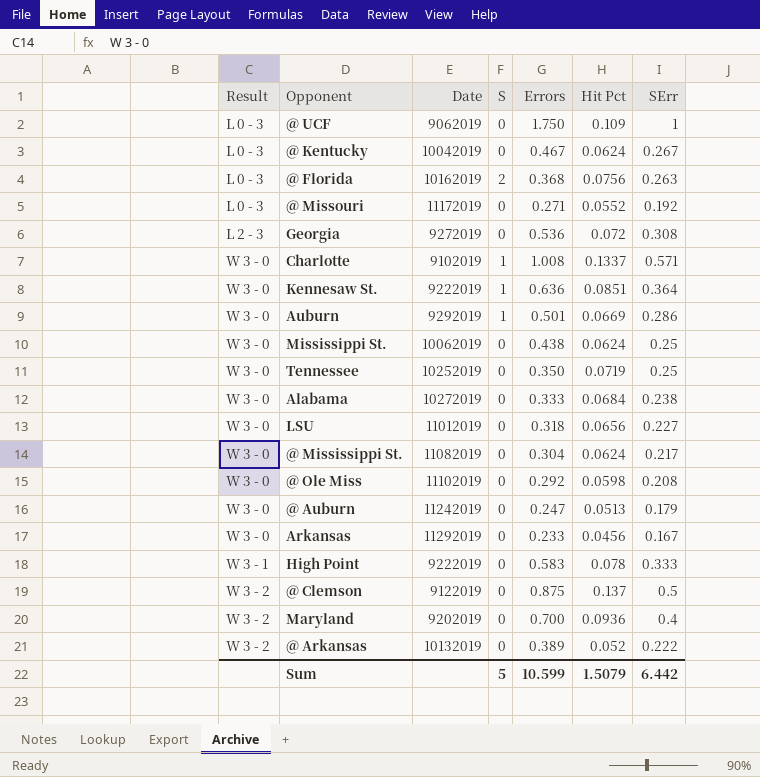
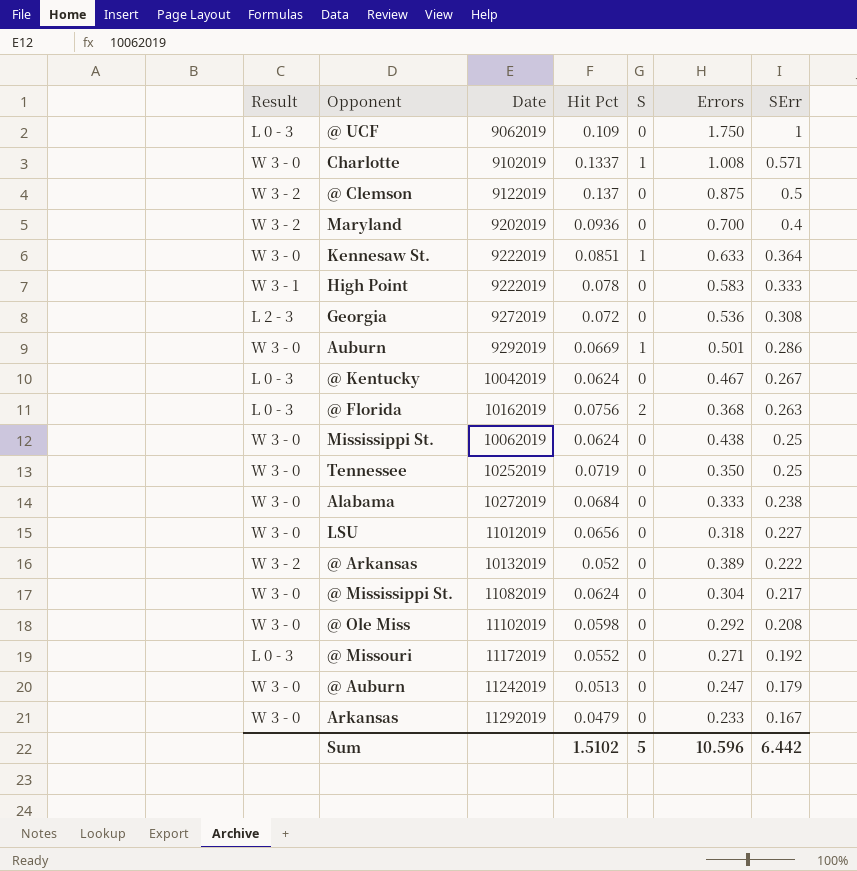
row order: Result ascending -> SErr descending
column Hit Pct | position: 6 -> 4
Kennesaw St. | Errors: 0.636 -> 0.633
Arkansas | Hit Pct: 0.0456 -> 0.0479
Sum | Hit Pct: 1.5079 -> 1.5102
Sum | Errors: 10.599 -> 10.596

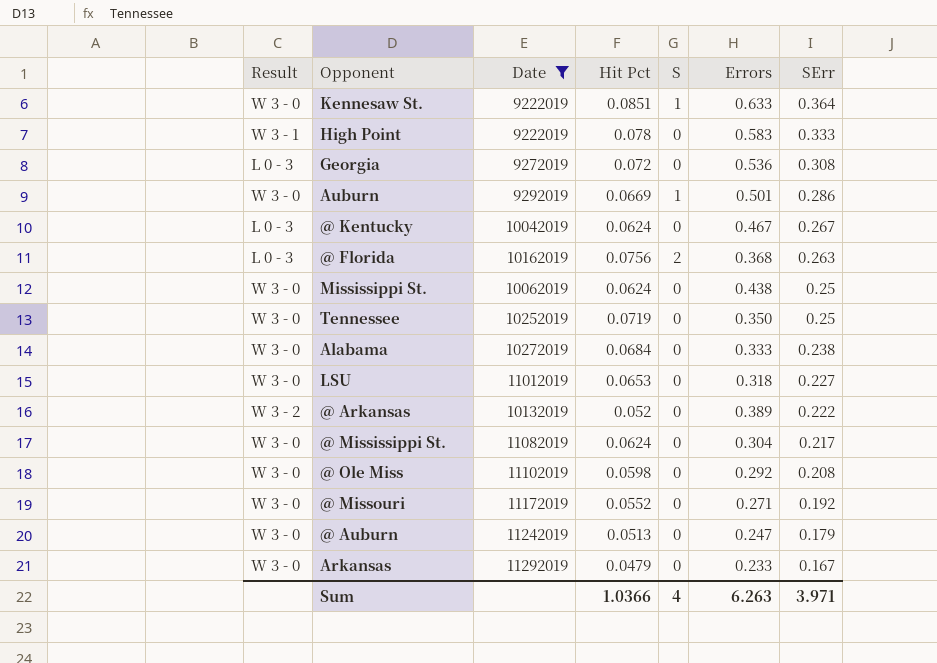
filter: none -> Date >= 9222019
Georgia | Result: L 2 - 3 -> L 0 - 3
LSU | Hit Pct: 0.0656 -> 0.0653
@ Missouri | Result: L 0 - 3 -> W 3 - 0
Sum | Hit Pct: 1.5102 -> 1.0366
Sum | S: 5 -> 4
Sum | Errors: 10.596 -> 6.263
Sum | SErr: 6.442 -> 3.971

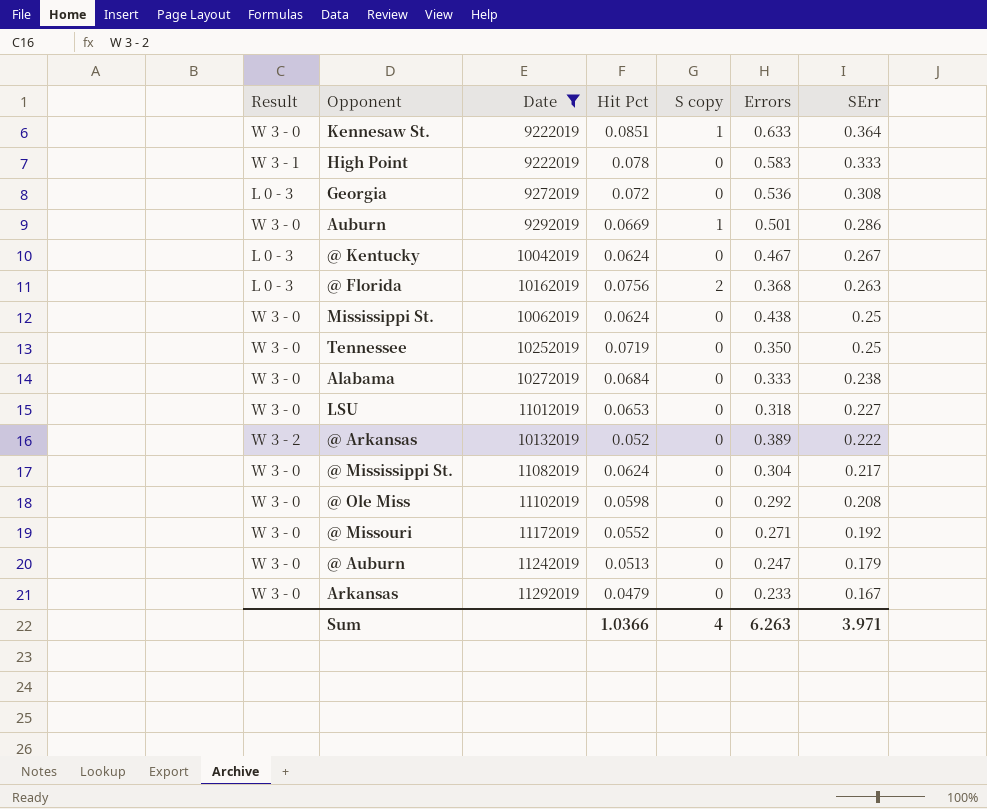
column name: S -> S copy

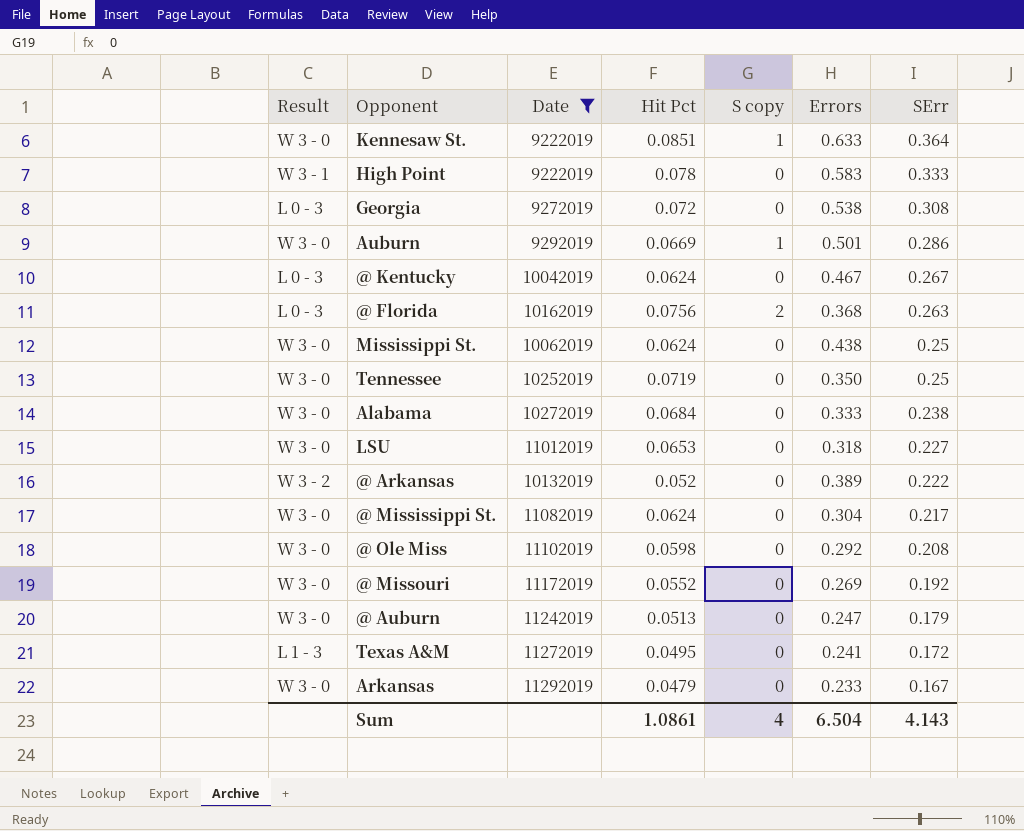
Georgia | Errors: 0.536 -> 0.538
@ Missouri | Errors: 0.271 -> 0.269
row Texas A&M: none -> L 1 - 3 | 11272019 | 0.0495 | 0 | 0.241 | 0.172
Sum | Hit Pct: 1.0366 -> 1.0861
Sum | Errors: 6.263 -> 6.504
Sum | SErr: 3.971 -> 4.143

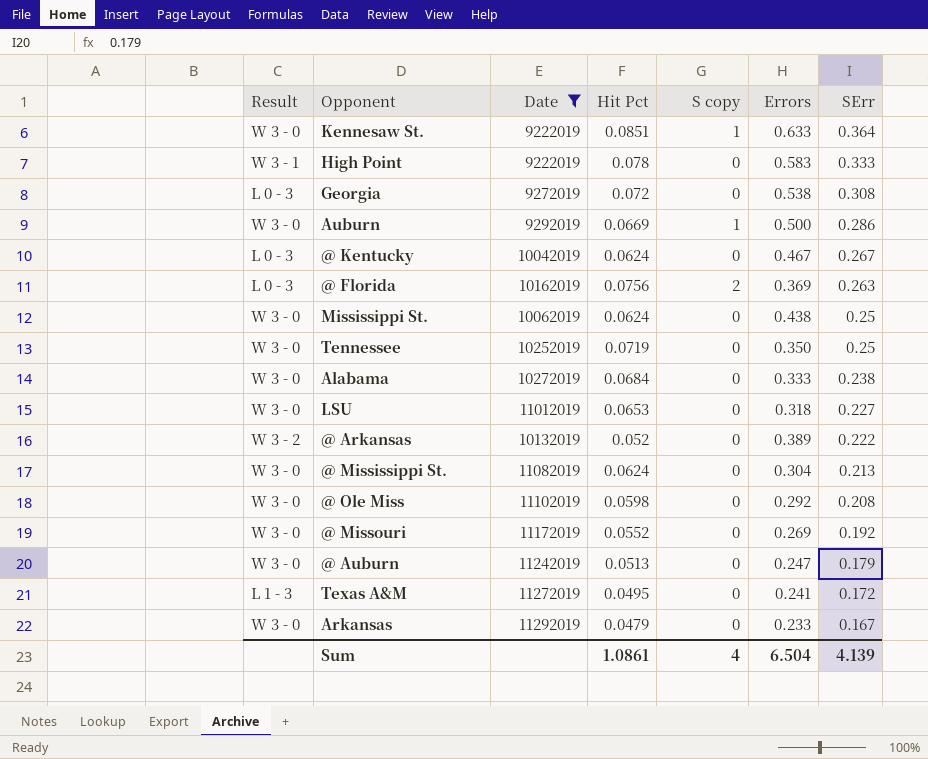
Auburn | Errors: 0.501 -> 0.500
@ Florida | Errors: 0.368 -> 0.369
@ Mississippi St. | SErr: 0.217 -> 0.213
Sum | SErr: 4.143 -> 4.139

